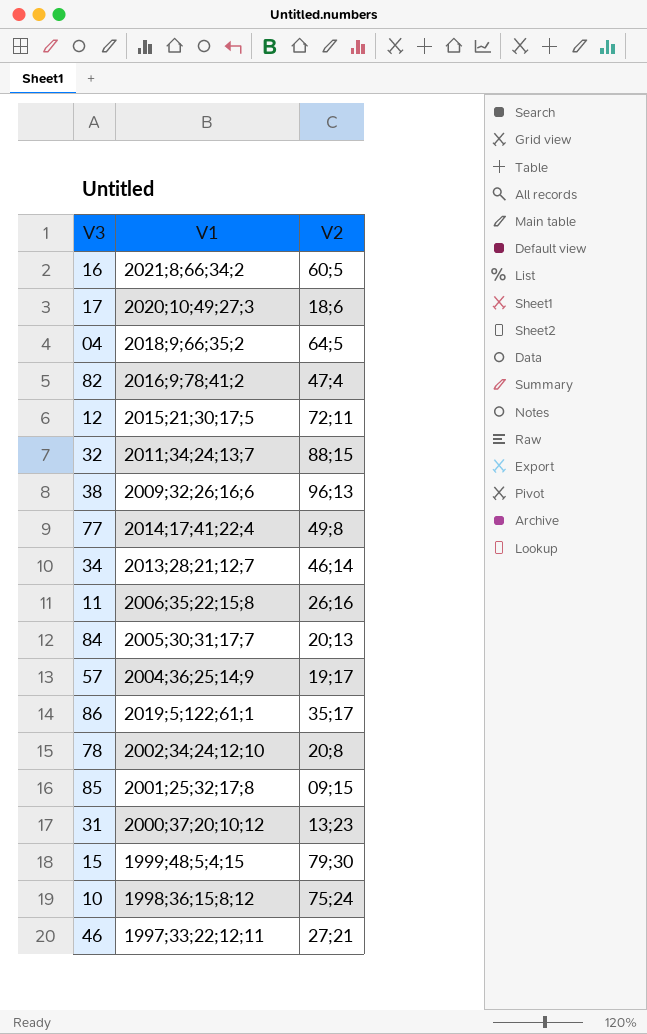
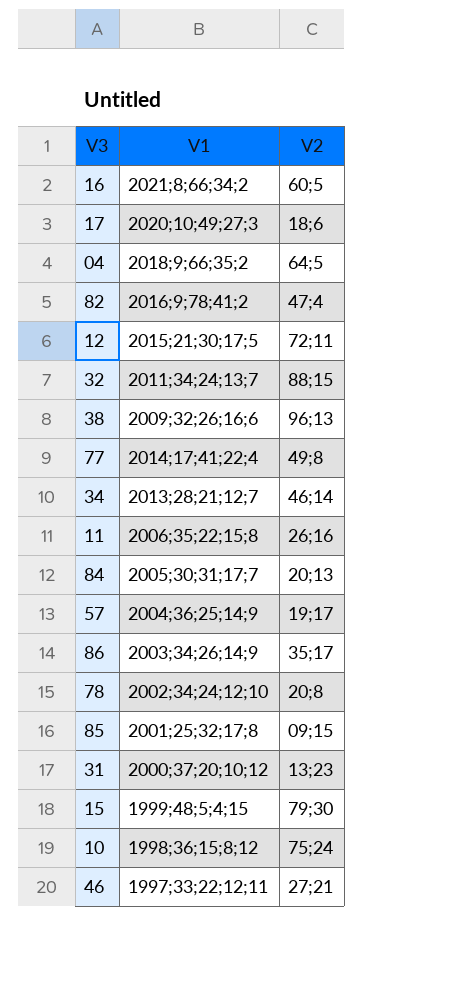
86 | V1: 2019;5;122;61;1 -> 2003;34;26;14;9

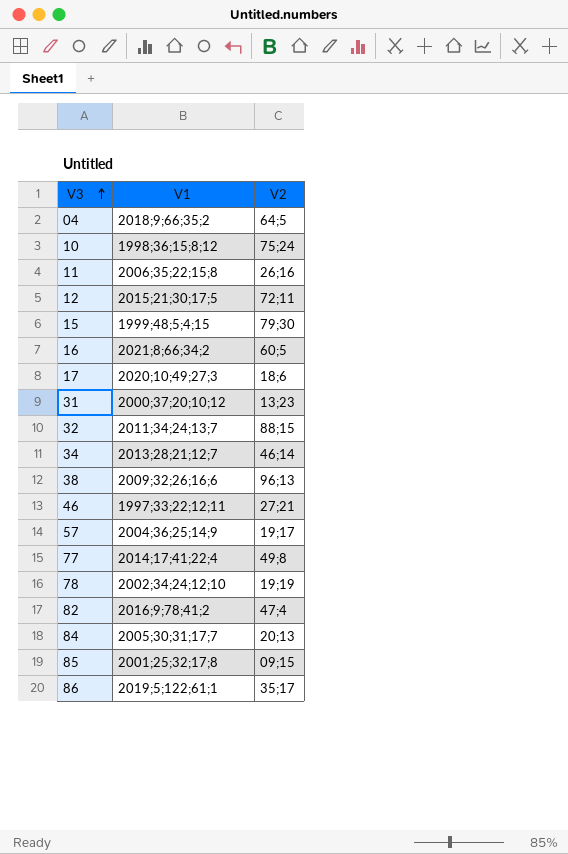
row order: none -> V3 ascending
78 | V2: 20;8 -> 19;19
86 | V1: 2003;34;26;14;9 -> 2019;5;122;61;1

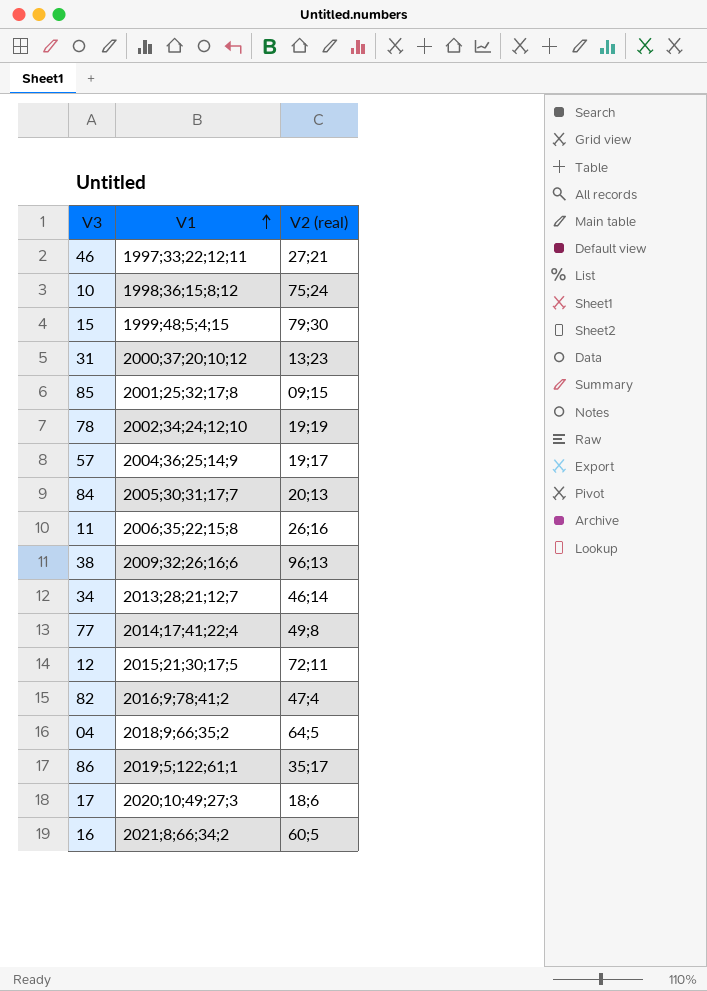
row order: V3 ascending -> V1 ascending
column name: V2 -> V2 (real)
row 32: 2011;34;24;13;7 | 88;15 -> none

